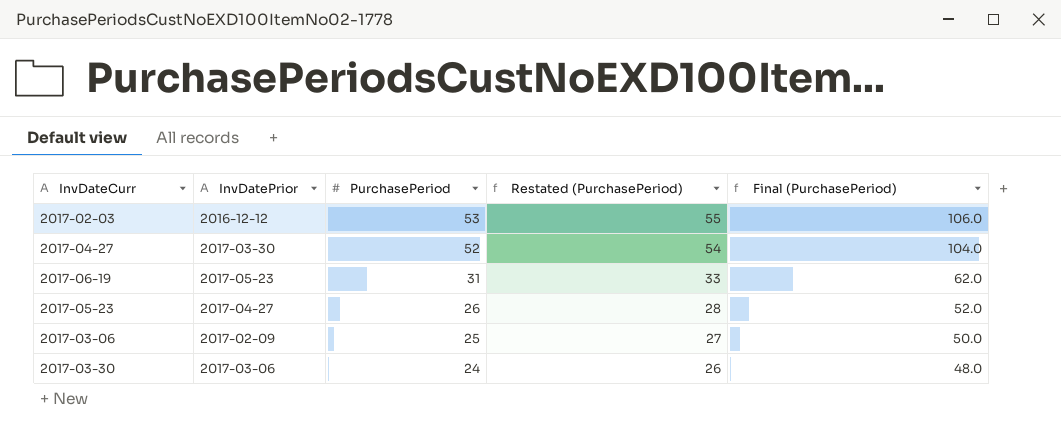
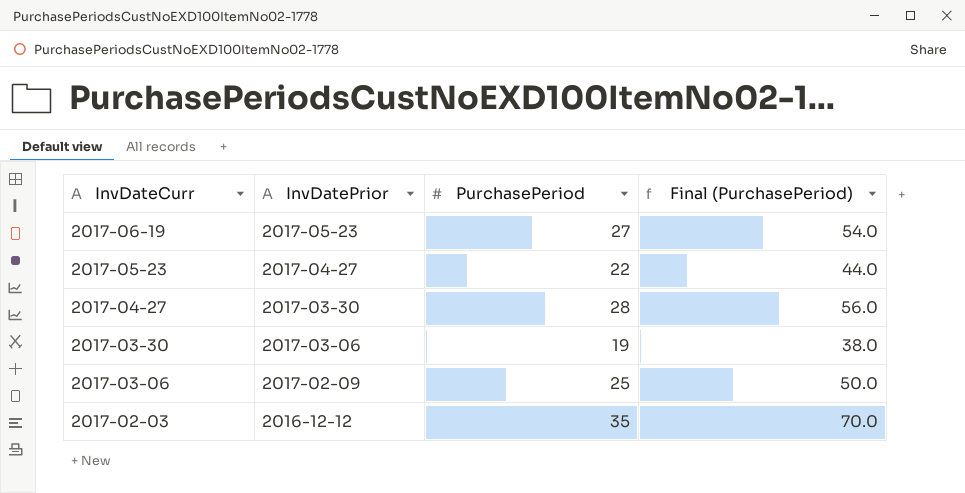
row order: PurchasePeriod descending -> InvDateCurr descending
column Restated (PurchasePeriod) | formula: [PurchasePeriod] + 2 -> none
2017-06-19 | PurchasePeriod: 31 -> 27
2017-06-19 | Final (PurchasePeriod): 62.0 -> 54.0
2017-05-23 | PurchasePeriod: 26 -> 22
2017-05-23 | Final (PurchasePeriod): 52.0 -> 44.0
2017-04-27 | PurchasePeriod: 52 -> 28
2017-04-27 | Final (PurchasePeriod): 104.0 -> 56.0
2017-03-30 | PurchasePeriod: 24 -> 19
2017-03-30 | Final (PurchasePeriod): 48.0 -> 38.0
2017-02-03 | PurchasePeriod: 53 -> 35
2017-02-03 | Final (PurchasePeriod): 106.0 -> 70.0

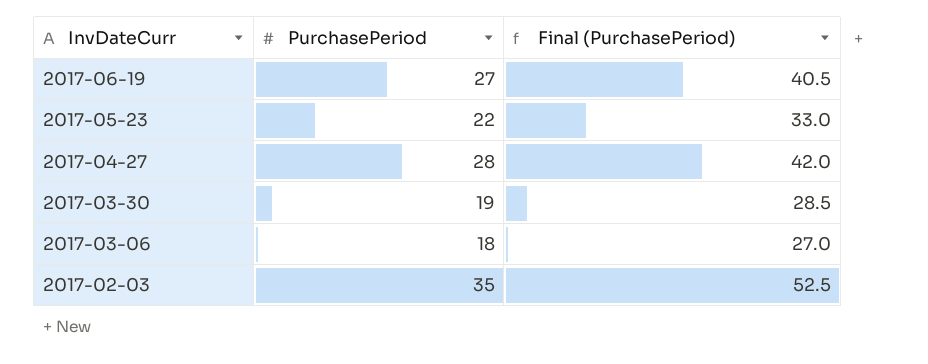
column InvDatePrior | position: 2 -> none
column Final (PurchasePeriod) | formula: [PurchasePeriod] * 2 -> [PurchasePeriod] * 1.5
2017-03-06 | PurchasePeriod: 25 -> 18

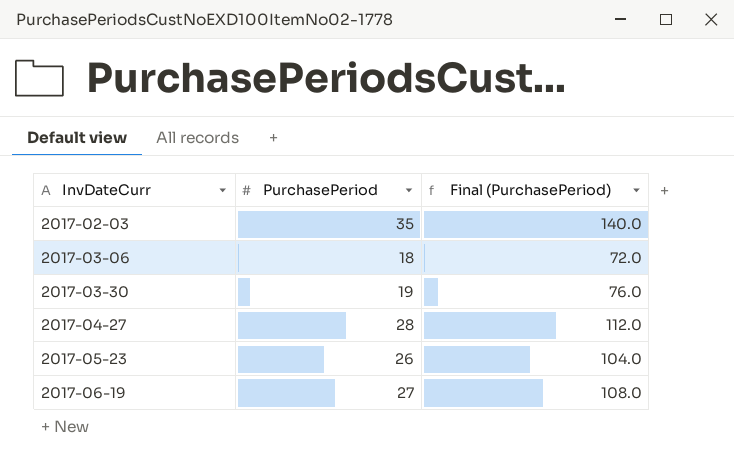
row order: InvDateCurr descending -> InvDateCurr ascending
column Final (PurchasePeriod) | formula: [PurchasePeriod] * 1.5 -> [PurchasePeriod] * 4
2017-05-23 | PurchasePeriod: 22 -> 26

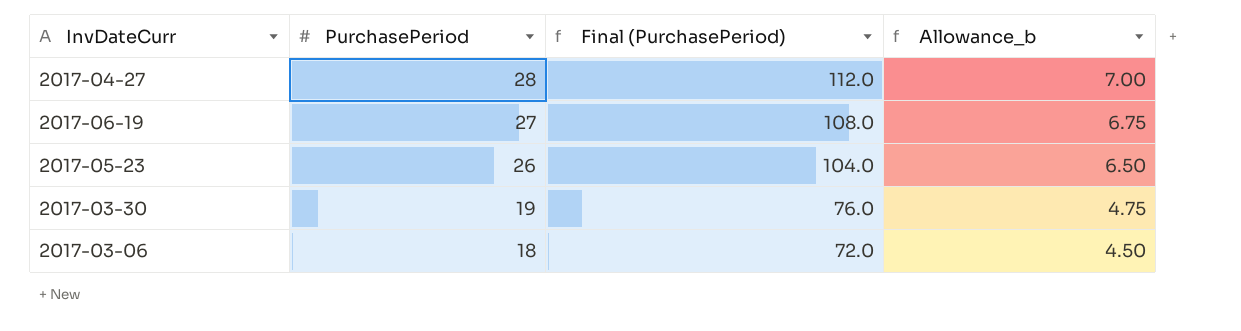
row order: InvDateCurr ascending -> PurchasePeriod descending
column Allowance_b | formula: none -> [PurchasePeriod] * 0.25
row 2017-02-03: 35 | 140.0 -> none

